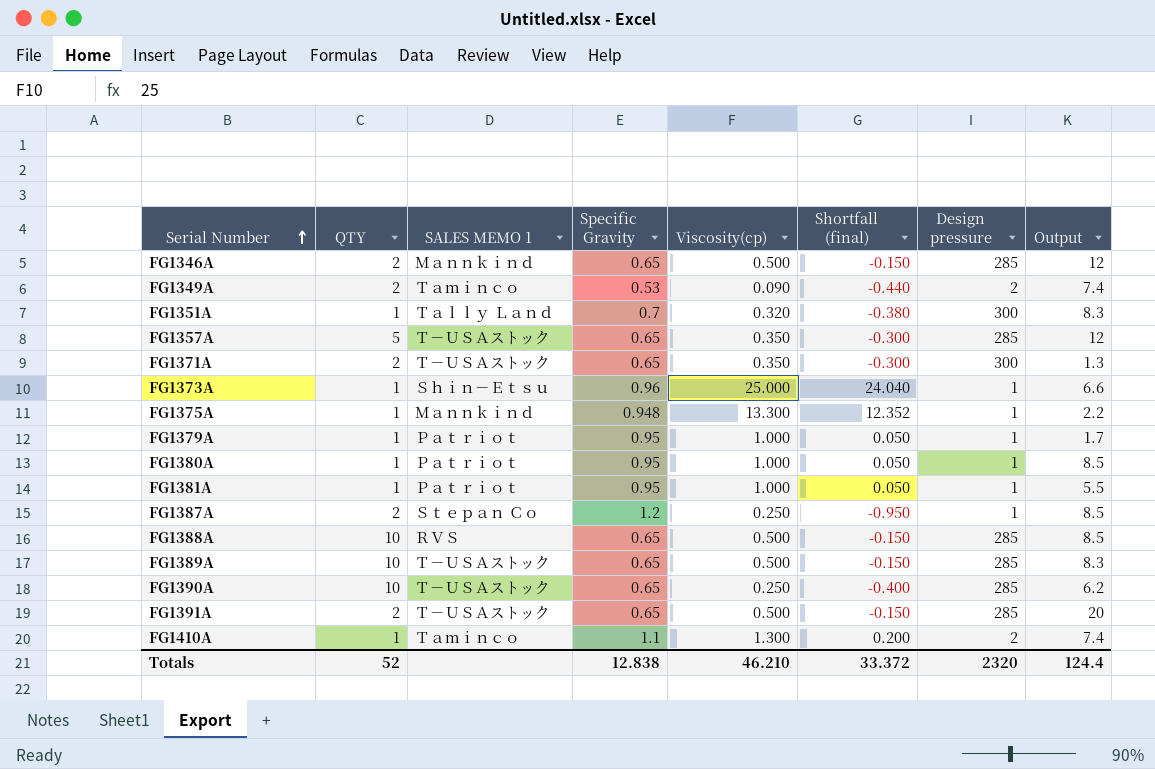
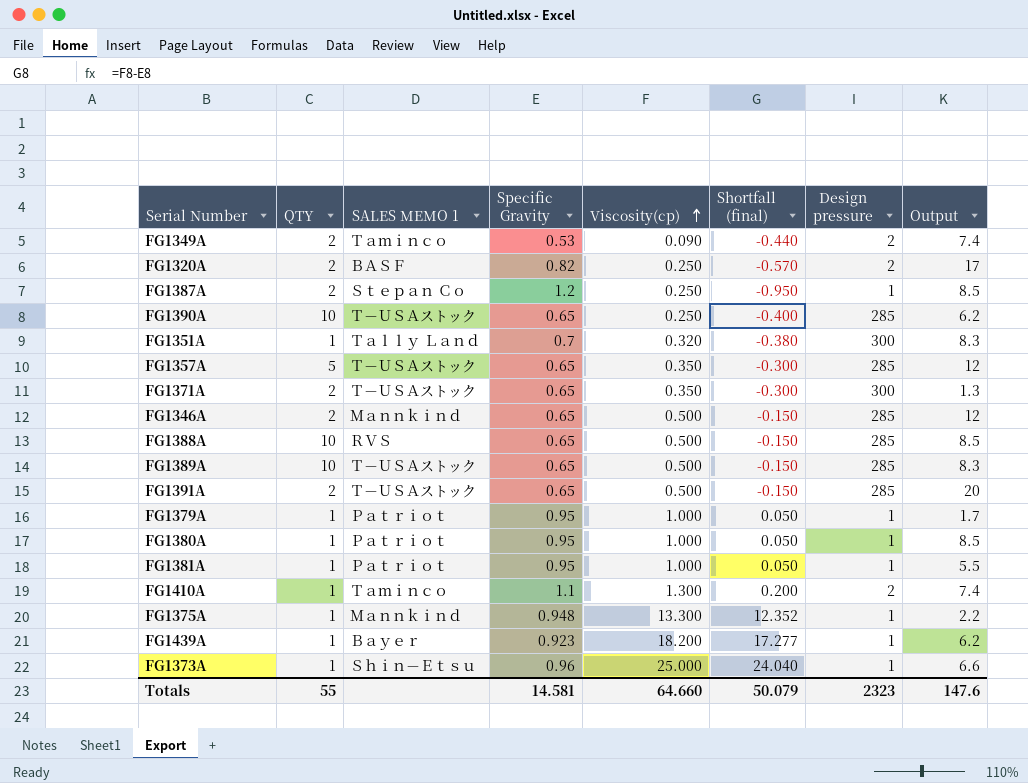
row order: Serial Number ascending -> Viscosity(cp) ascending
row FG1320A: none -> 2 | ＢＡＳＦ | 0.82 | 0.250 | -0.570 | 2 | 17
row FG1439A: none -> 1 | Ｂａｙｅｒ | 0.923 | 18.200 | 17.277 | 1 | 6.2
Totals | QTY: 52 -> 55
Totals | Specific Gravity: 12.838 -> 14.581
Totals | Viscosity(cp): 46.210 -> 64.660
Totals | Shortfall (final): 33.372 -> 50.079
Totals | Design pressure: 2320 -> 2323
Totals | Output: 124.4 -> 147.6

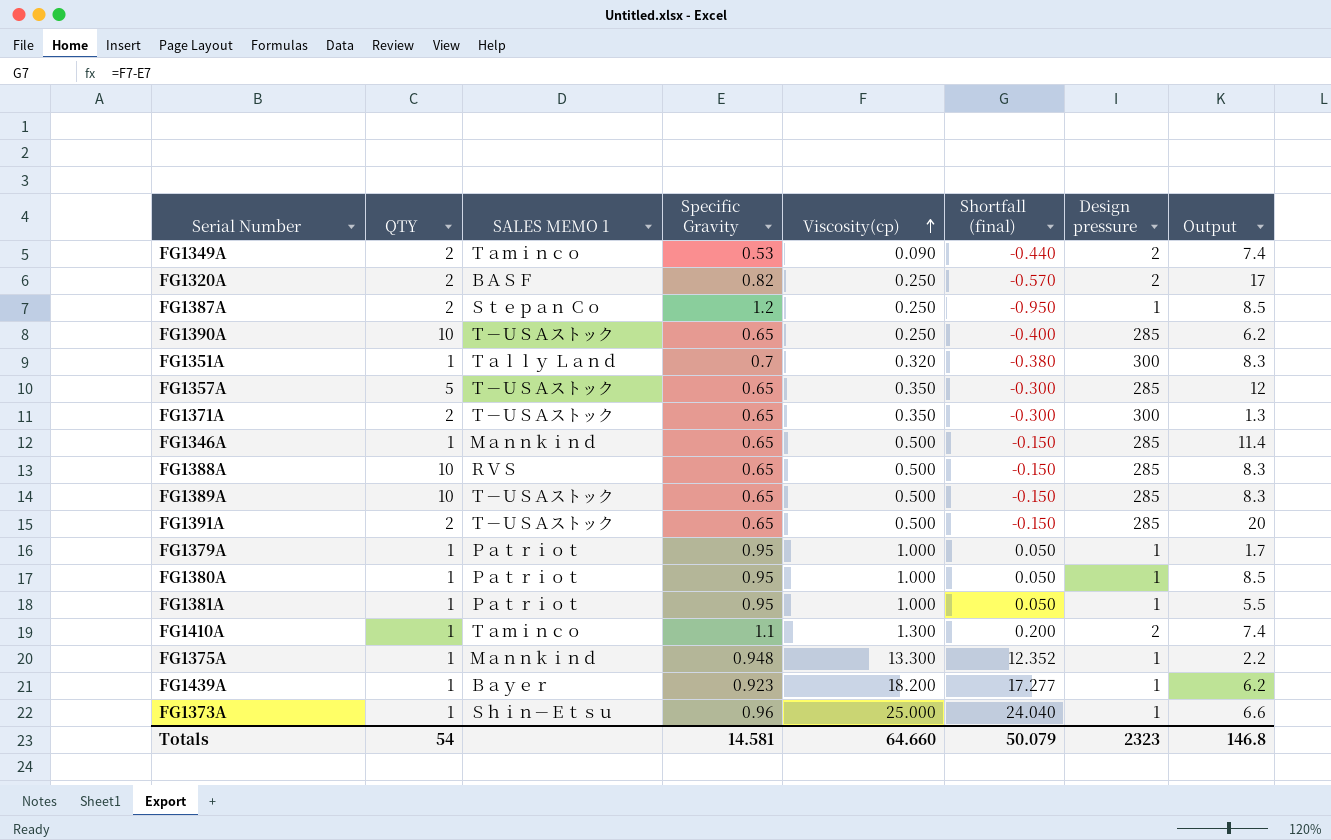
FG1346A | QTY: 2 -> 1
FG1346A | Output: 12 -> 11.4
FG1388A | Output: 8.5 -> 8.3
Totals | QTY: 55 -> 54
Totals | Output: 147.6 -> 146.8

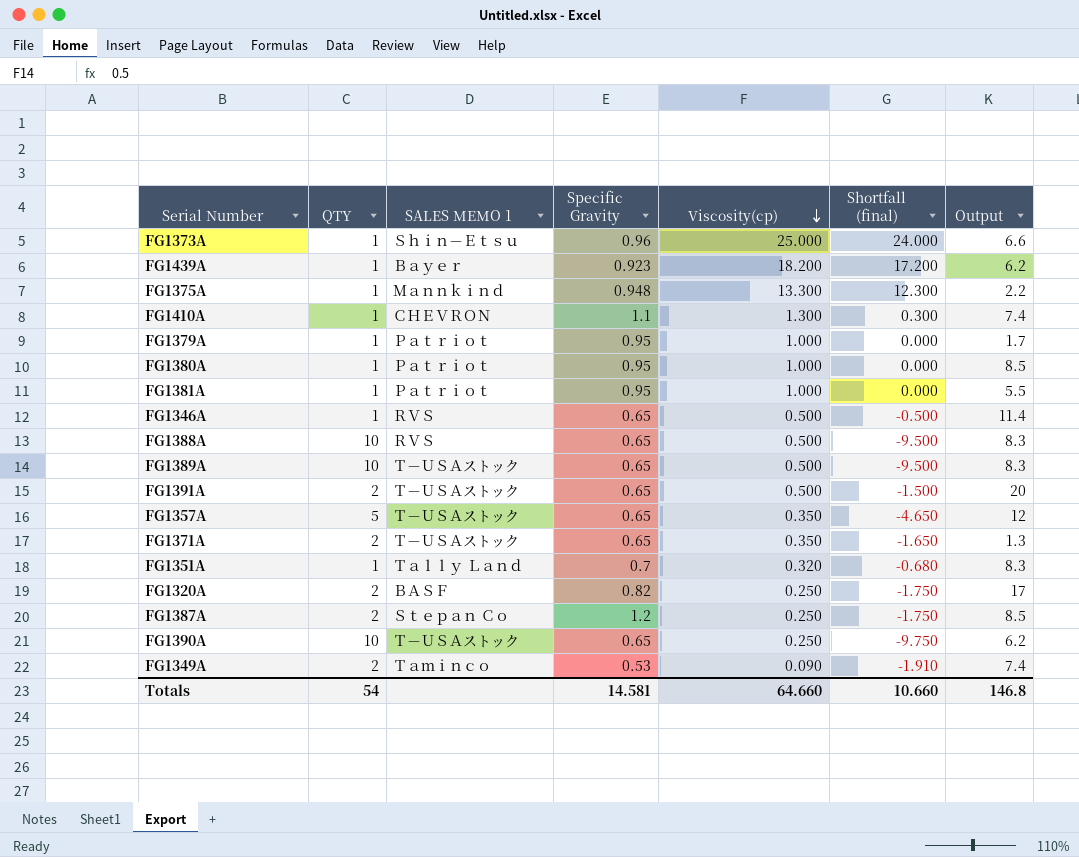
row order: Viscosity(cp) ascending -> Viscosity(cp) descending
column Design pressure | position: 7 -> none
column Shortfall (final) | formula: [Viscosity(cp)] - [Specific Gravity] -> [Viscosity(cp)] - [QTY]
FG1410A | SALES MEMO 1: Ｔａｍｉｎｃｏ -> ＣＨＥＶＲＯＮ
FG1346A | SALES MEMO 1: Ｍａｎｎｋｉｎｄ -> ＲＶＳ
Totals | Shortfall (final): 50.079 -> 10.660

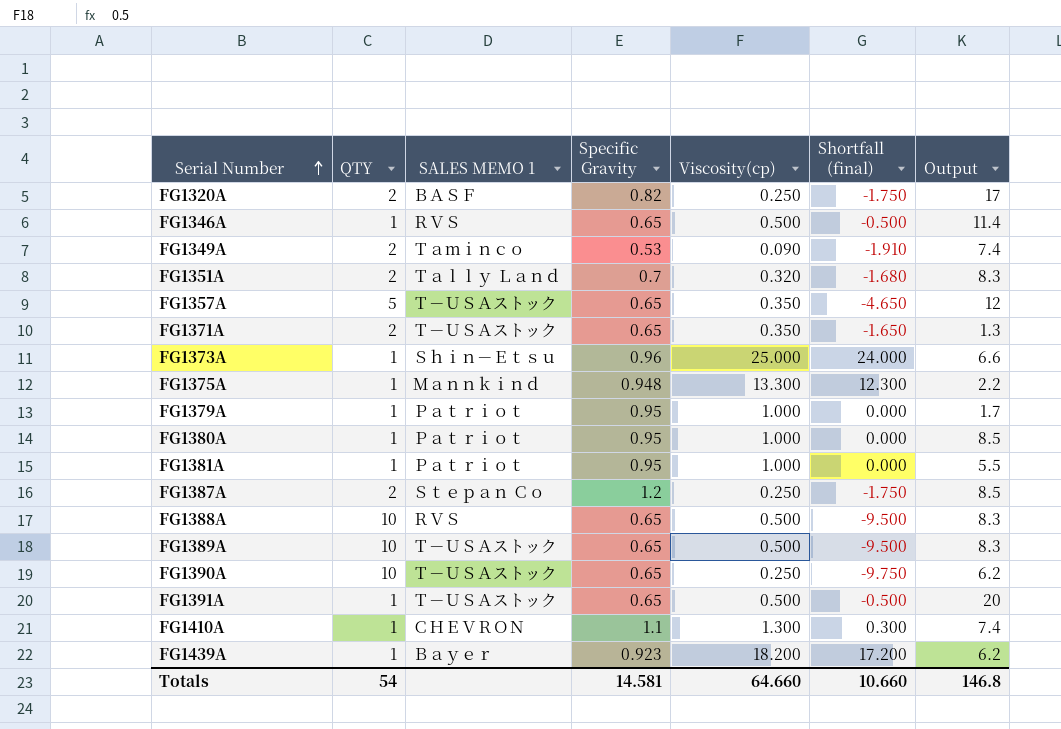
row order: Viscosity(cp) descending -> Serial Number ascending
FG1351A | QTY: 1 -> 2
FG1351A | Shortfall (final): -0.680 -> -1.680
FG1391A | QTY: 2 -> 1
FG1391A | Shortfall (final): -1.500 -> -0.500

